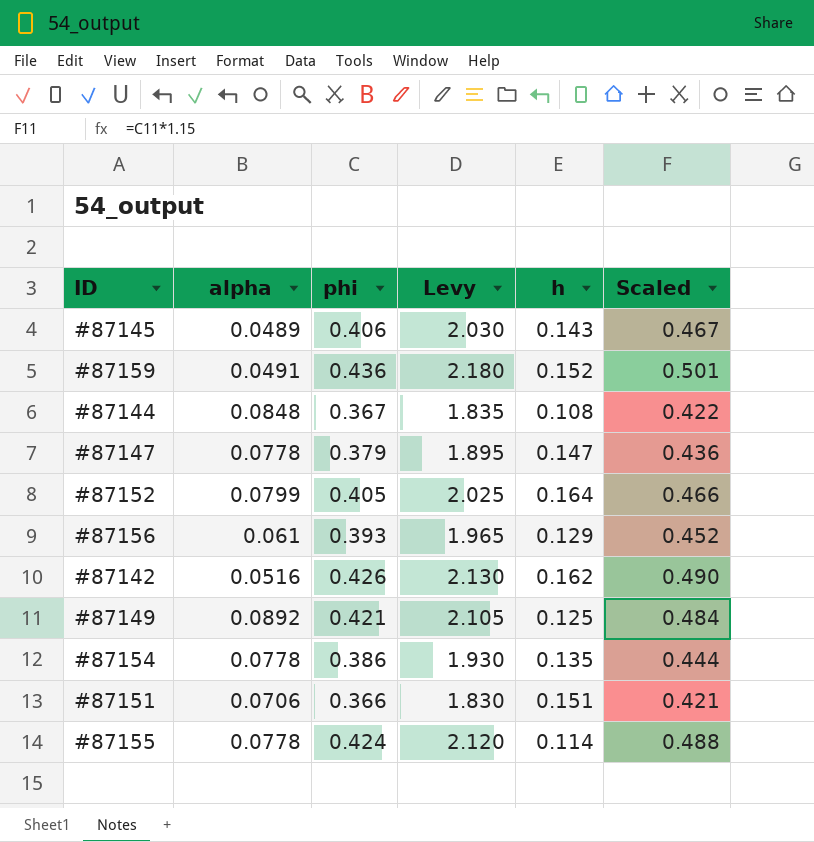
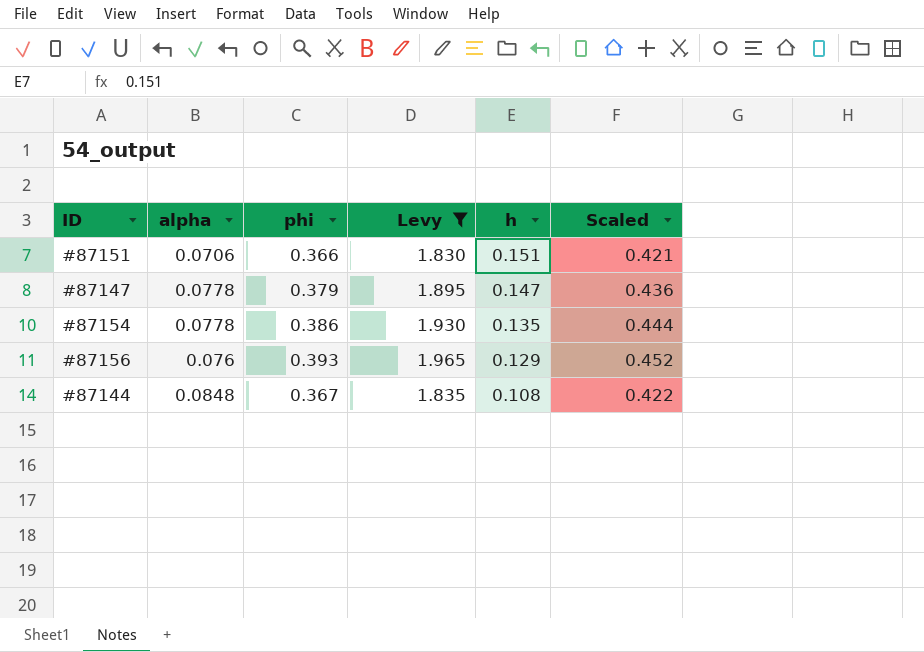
filter: none -> Levy <= 1.965
row order: none -> h descending
#87156 | alpha: 0.061 -> 0.076

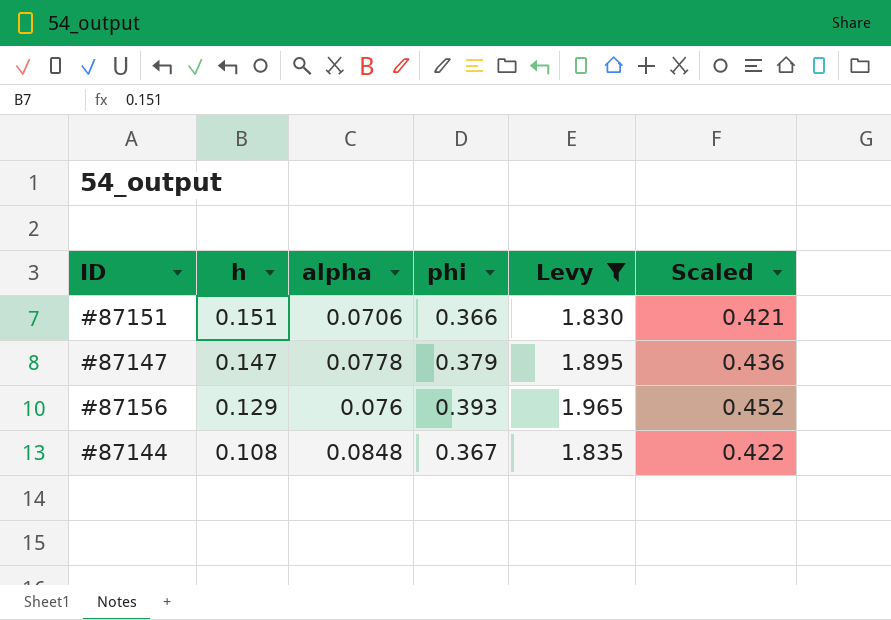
column h | position: 5 -> 2
row #87154: 0.0778 | 0.386 | 1.930 | 0.135 | 0.444 -> none

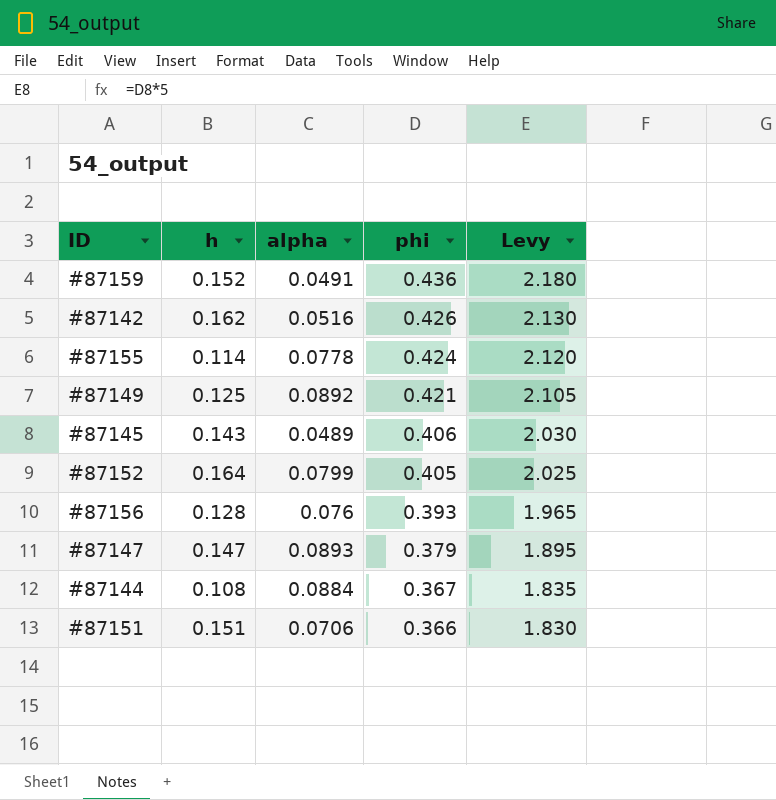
filter: Levy <= 1.965 -> none
row order: h descending -> phi descending
column Scaled | formula: [phi] * 1.15 -> none
#87156 | h: 0.129 -> 0.128
#87147 | alpha: 0.0778 -> 0.0893
#87144 | alpha: 0.0848 -> 0.0884

